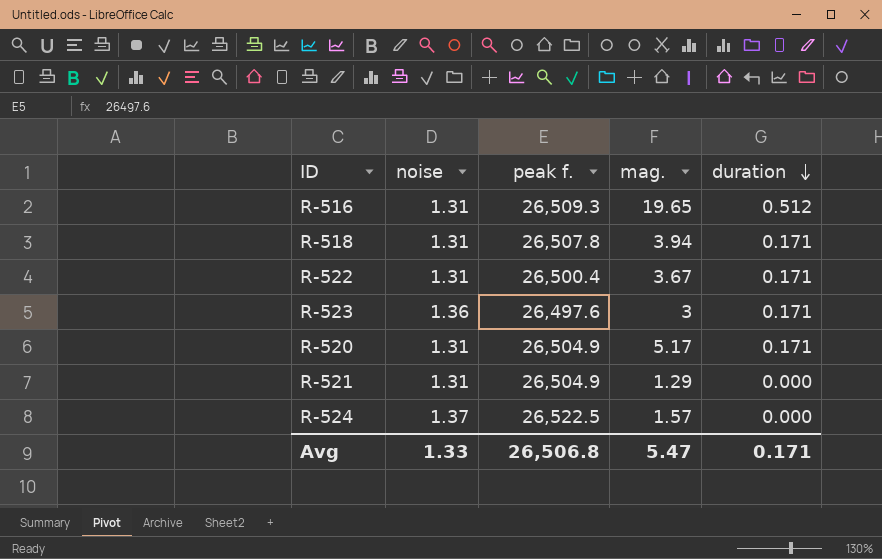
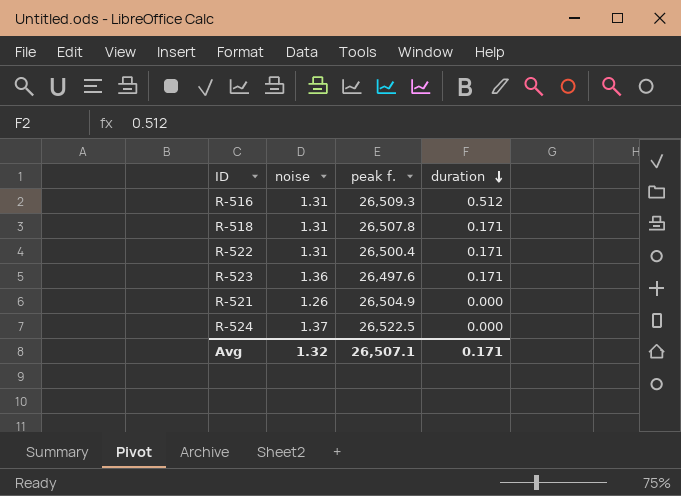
column mag. | position: 4 -> none
row R-520: 1.31 | 26,504.9 | 5.17 | 0.171 -> none
R-521 | noise: 1.31 -> 1.26
Avg | noise: 1.33 -> 1.32
Avg | peak f.: 26,506.8 -> 26,507.1

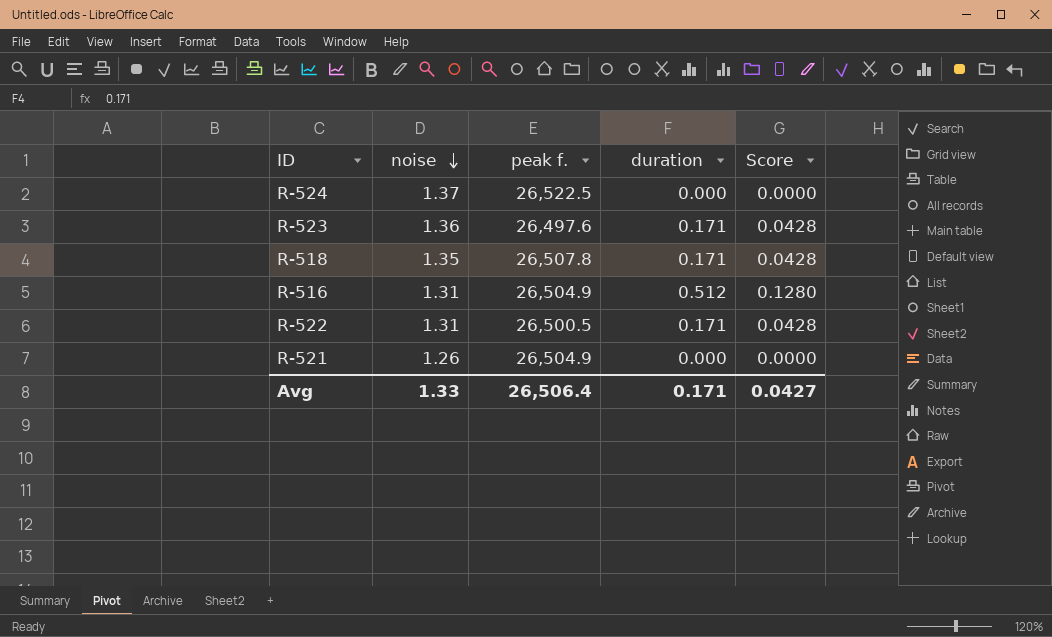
row order: duration descending -> noise descending
column Score | formula: none -> [duration] * 0.25
R-518 | noise: 1.31 -> 1.35
R-516 | peak f.: 26,509.3 -> 26,504.9
R-522 | peak f.: 26,500.4 -> 26,500.5
Avg | noise: 1.32 -> 1.33
Avg | peak f.: 26,507.1 -> 26,506.4

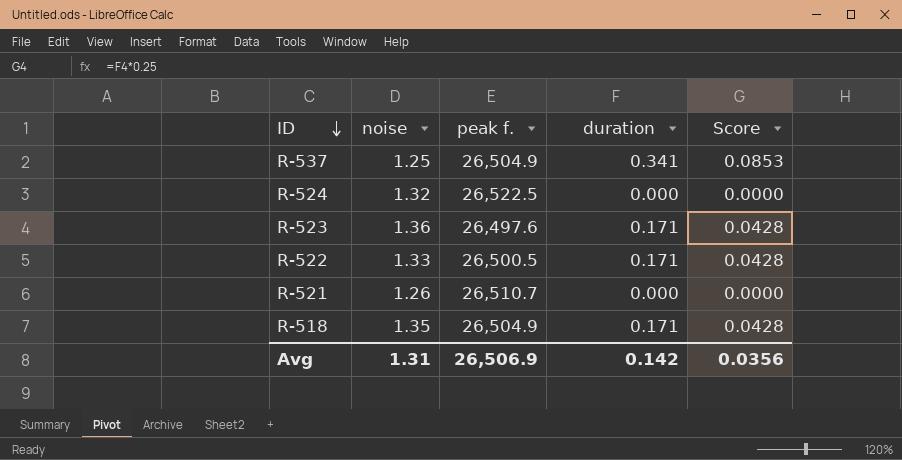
row order: noise descending -> ID descending
row R-516: 1.31 | 26,504.9 | 0.512 | 0.1280 -> none
row R-537: none -> 1.25 | 26,504.9 | 0.341 | 0.0853
R-524 | noise: 1.37 -> 1.32
R-522 | noise: 1.31 -> 1.33
R-521 | peak f.: 26,504.9 -> 26,510.7
R-518 | peak f.: 26,507.8 -> 26,504.9
Avg | noise: 1.33 -> 1.31
Avg | peak f.: 26,506.4 -> 26,506.9
Avg | duration: 0.171 -> 0.142
Avg | Score: 0.0427 -> 0.0356

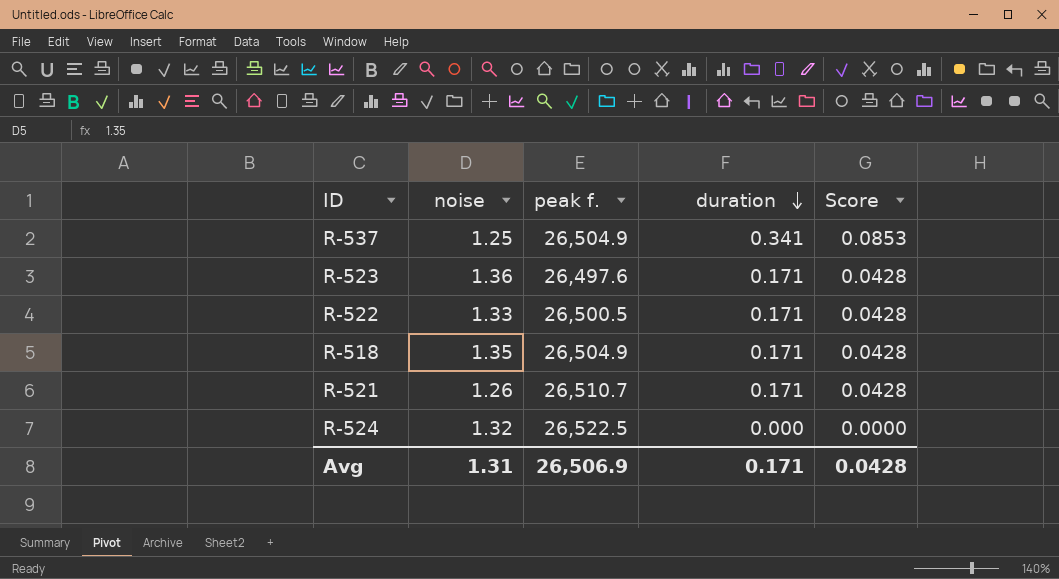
row order: ID descending -> duration descending
R-521 | duration: 0.000 -> 0.171
R-521 | Score: 0.0000 -> 0.0428
Avg | duration: 0.142 -> 0.171
Avg | Score: 0.0356 -> 0.0428

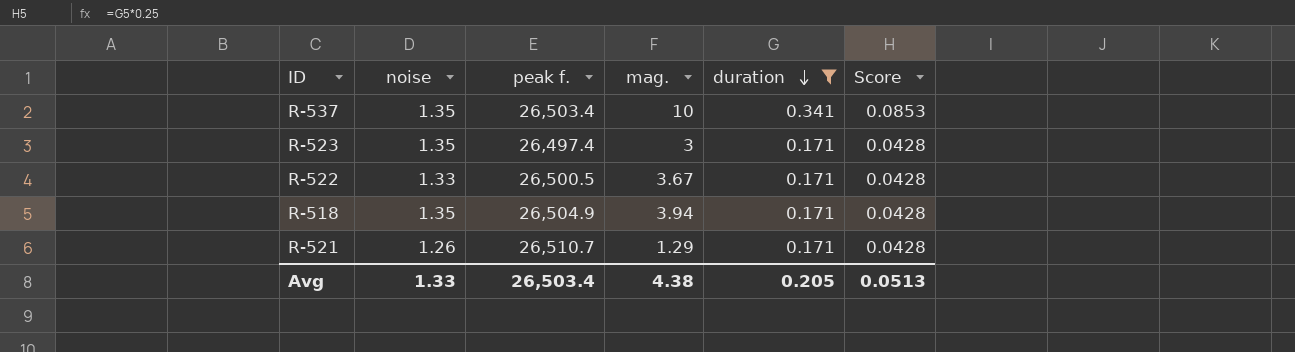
filter: none -> duration != 0.000
column mag. | position: none -> 4
R-537 | noise: 1.25 -> 1.35
R-537 | peak f.: 26,504.9 -> 26,503.4
R-523 | noise: 1.36 -> 1.35
R-523 | peak f.: 26,497.6 -> 26,497.4
Avg | noise: 1.31 -> 1.33
Avg | peak f.: 26,506.9 -> 26,503.4
Avg | duration: 0.171 -> 0.205
Avg | Score: 0.0428 -> 0.0513

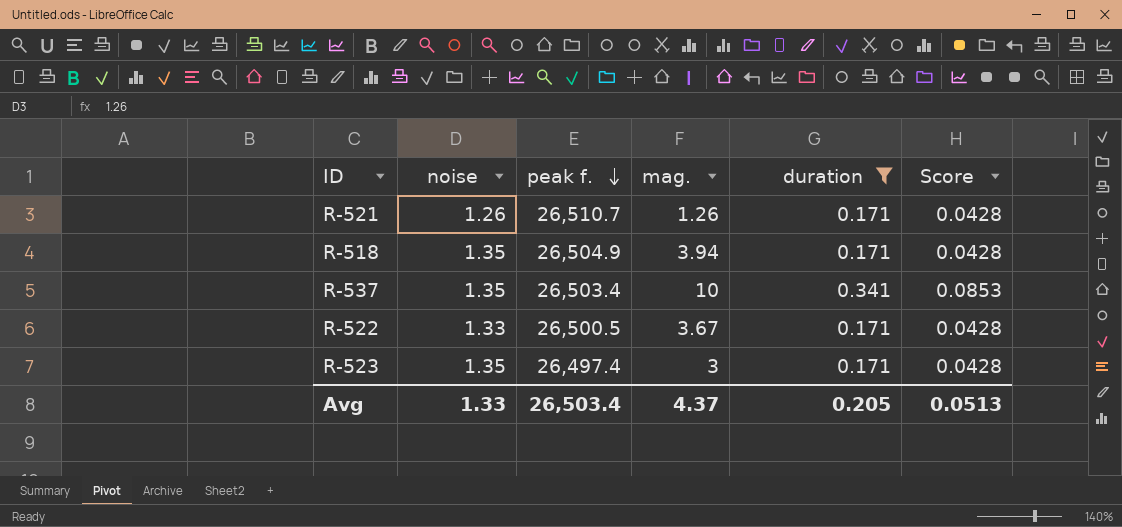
row order: duration descending -> peak f. descending
R-521 | mag.: 1.29 -> 1.26
Avg | mag.: 4.38 -> 4.37

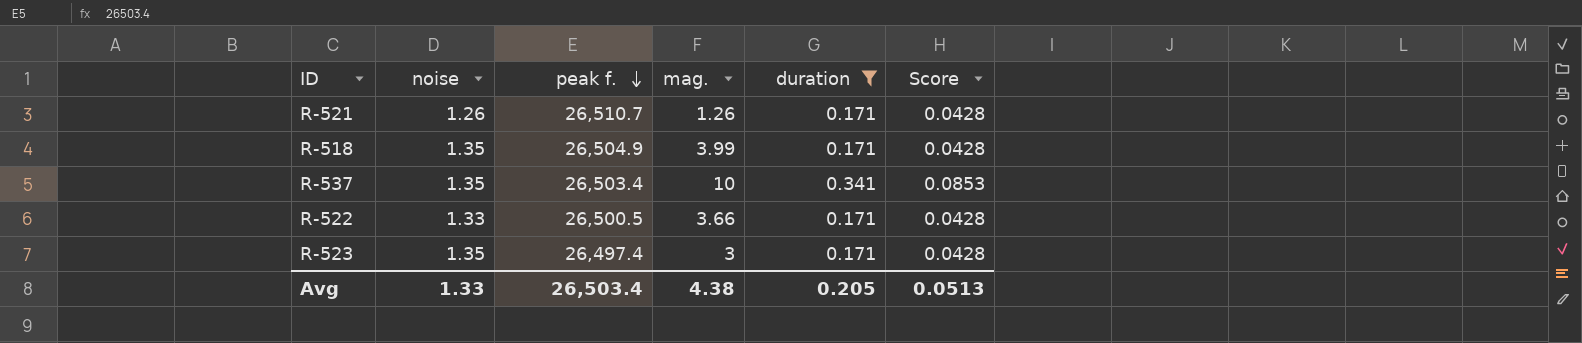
R-518 | mag.: 3.94 -> 3.99
R-522 | mag.: 3.67 -> 3.66
Avg | mag.: 4.37 -> 4.38

